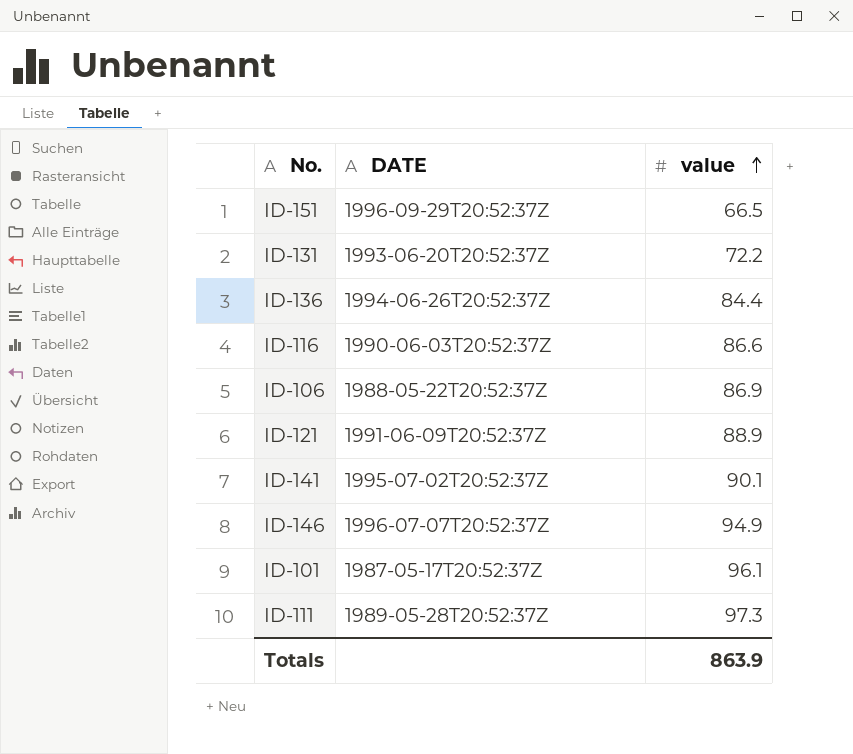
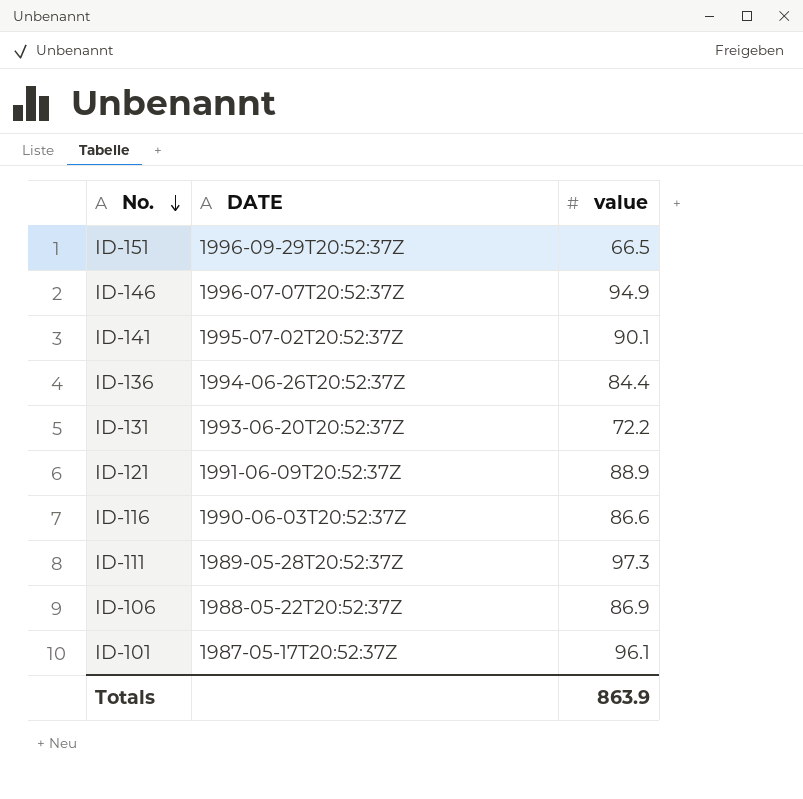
row order: value ascending -> No. descending

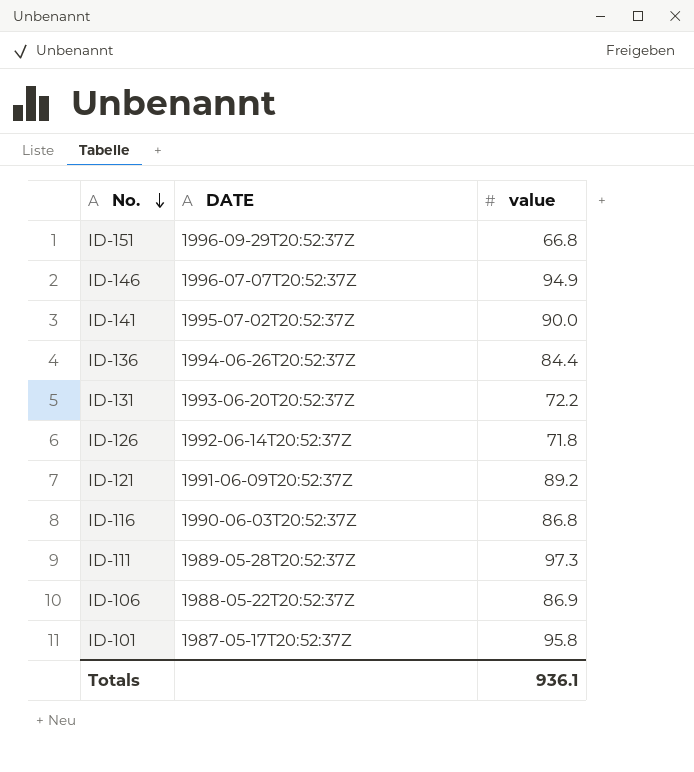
ID-151 | value: 66.5 -> 66.8
ID-141 | value: 90.1 -> 90.0
row ID-126: none -> 1992-06-14T20:52:37Z | 71.8
ID-121 | value: 88.9 -> 89.2
ID-116 | value: 86.6 -> 86.8
ID-101 | value: 96.1 -> 95.8
Totals | value: 863.9 -> 936.1

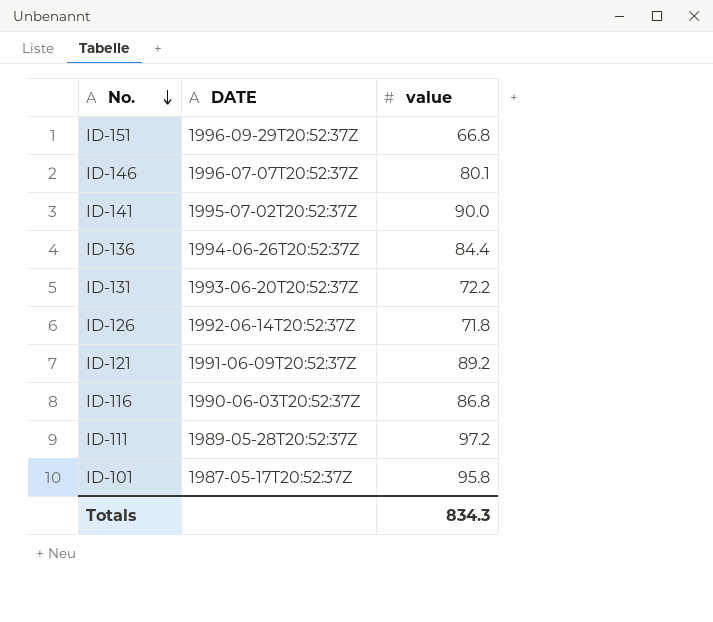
row ID-106: 1988-05-22T20:52:37Z | 86.9 -> none
ID-146 | value: 94.9 -> 80.1
ID-111 | value: 97.3 -> 97.2
Totals | value: 936.1 -> 834.3

